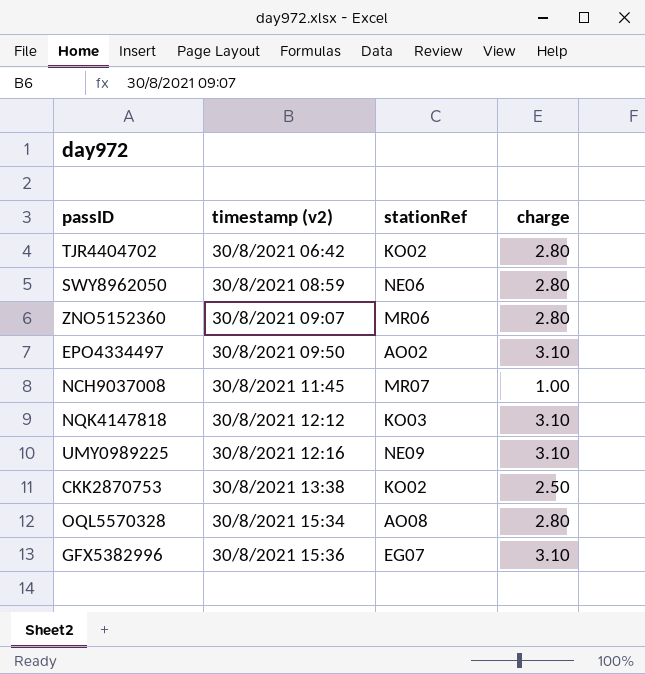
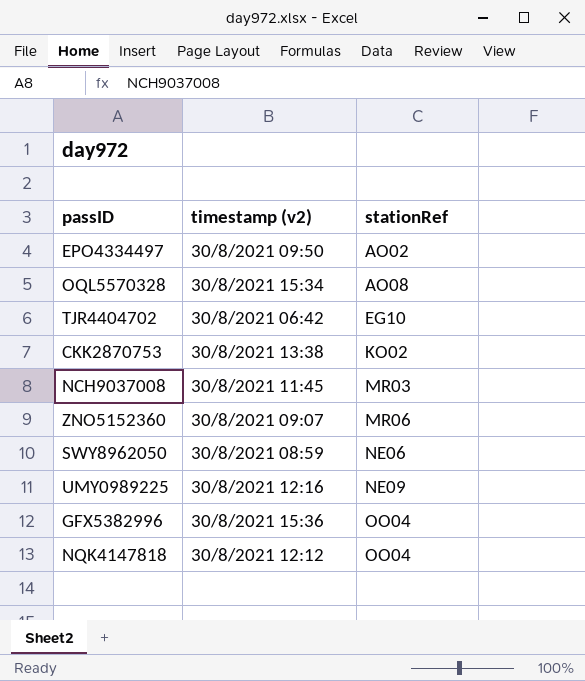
row order: timestamp (v2) ascending -> stationRef ascending
column charge | position: 4 -> none
TJR4404702 | stationRef: KO02 -> EG10
NCH9037008 | stationRef: MR07 -> MR03
GFX5382996 | stationRef: EG07 -> OO04
NQK4147818 | stationRef: KO03 -> OO04

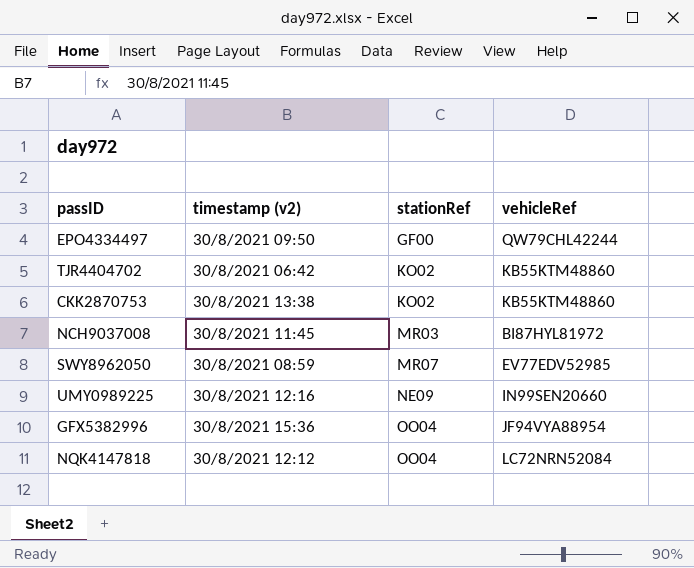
column vehicleRef | position: none -> 4
row OQL5570328: 30/8/2021 15:34 | AO08 -> none
row ZNO5152360: 30/8/2021 09:07 | MR06 -> none
EPO4334497 | stationRef: AO02 -> GF00
TJR4404702 | stationRef: EG10 -> KO02
SWY8962050 | stationRef: NE06 -> MR07

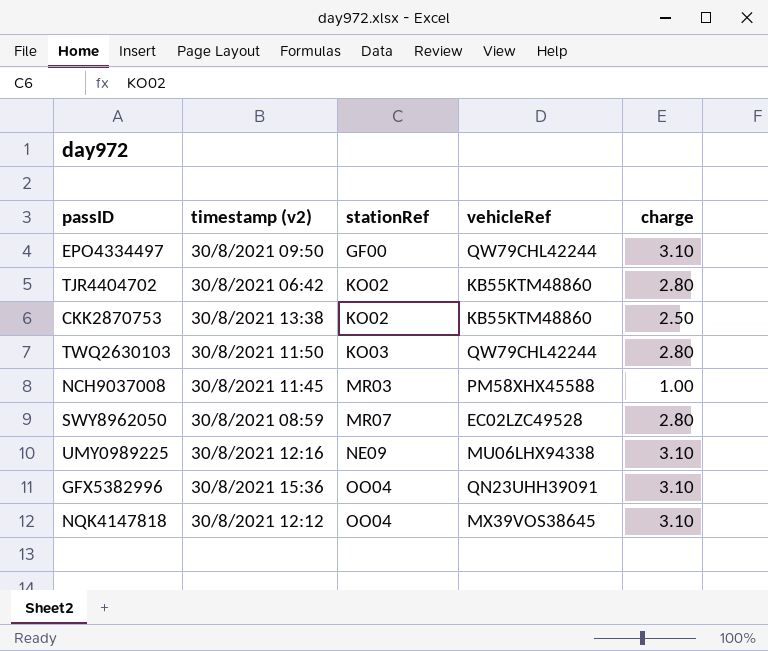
column charge | position: none -> 5
row TWQ2630103: none -> 30/8/2021 11:50 | KO03 | QW79CHL42244 | 2.80
NCH9037008 | vehicleRef: BI87HYL81972 -> PM58XHX45588
SWY8962050 | vehicleRef: EV77EDV52985 -> EC02LZC49528
UMY0989225 | vehicleRef: IN99SEN20660 -> MU06LHX94338
GFX5382996 | vehicleRef: JF94VYA88954 -> QN23UHH39091
NQK4147818 | vehicleRef: LC72NRN52084 -> MX39VOS38645

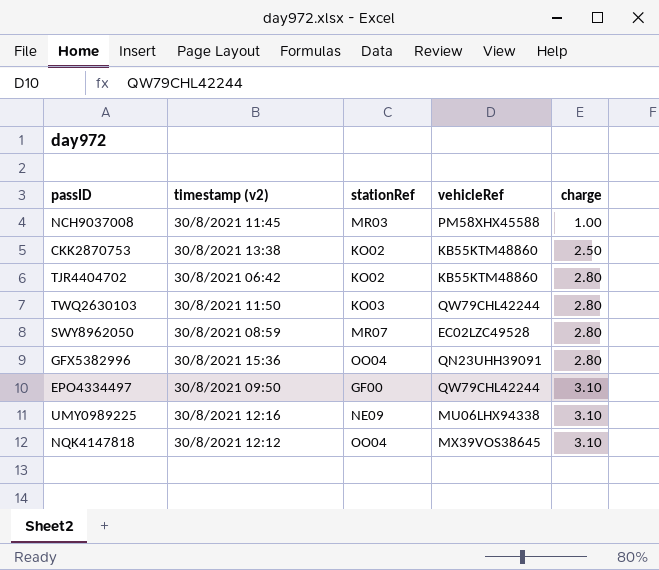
row order: stationRef ascending -> charge ascending
GFX5382996 | charge: 3.10 -> 2.80

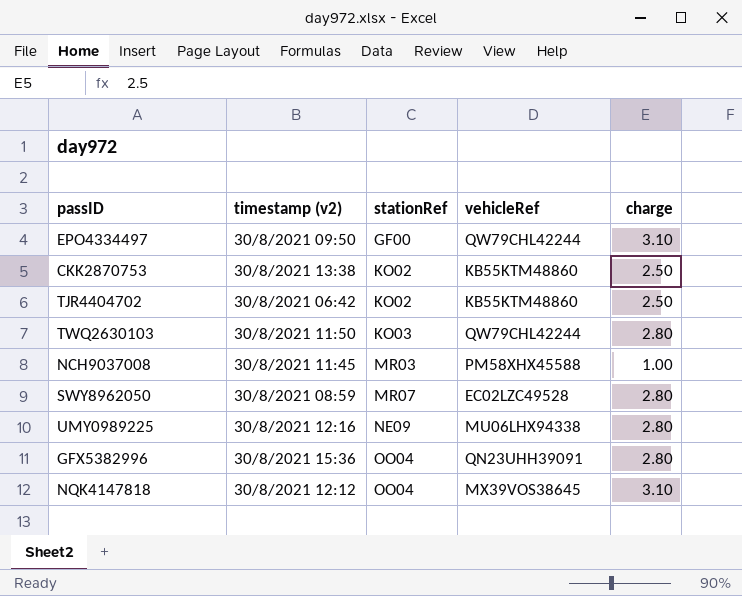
row order: charge ascending -> stationRef ascending
TJR4404702 | charge: 2.80 -> 2.50
UMY0989225 | charge: 3.10 -> 2.80

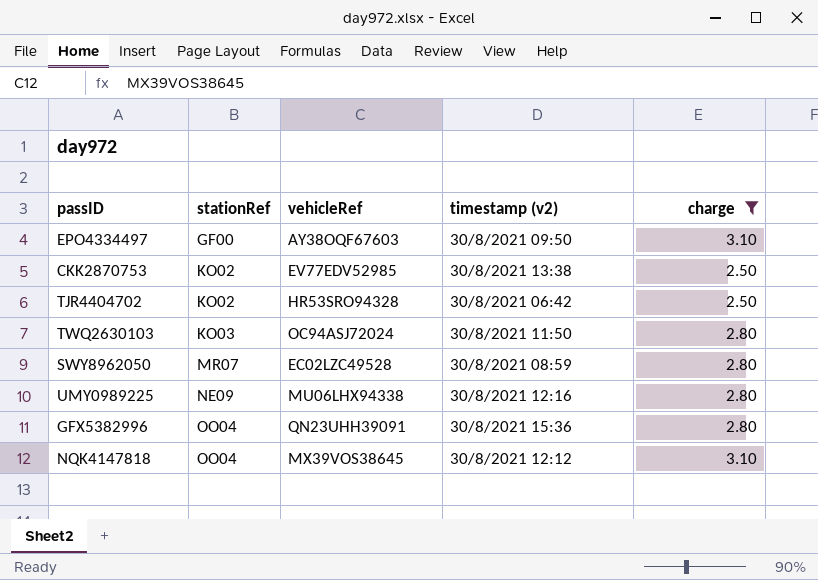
filter: none -> charge != 1.00
column timestamp (v2) | position: 2 -> 4
EPO4334497 | vehicleRef: QW79CHL42244 -> AY38OQF67603
CKK2870753 | vehicleRef: KB55KTM48860 -> EV77EDV52985
TJR4404702 | vehicleRef: KB55KTM48860 -> HR53SRO94328
TWQ2630103 | vehicleRef: QW79CHL42244 -> OC94ASJ72024

